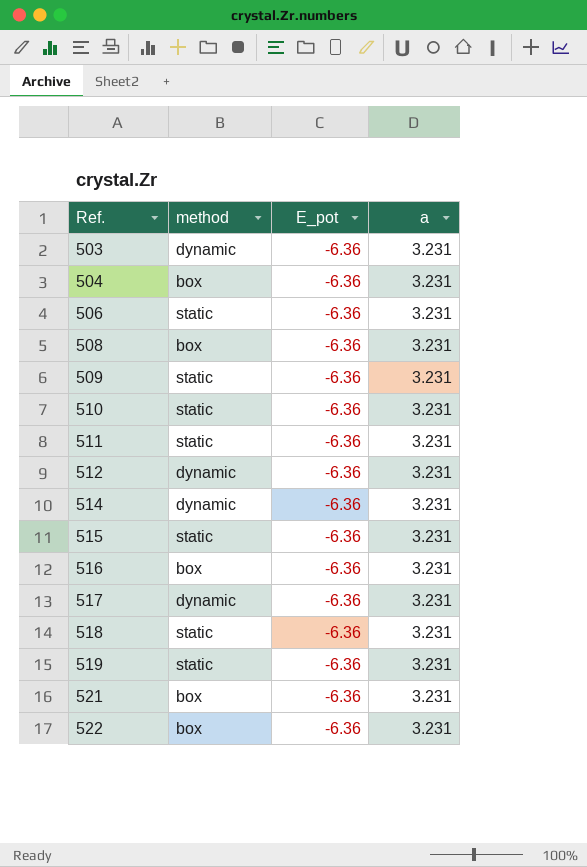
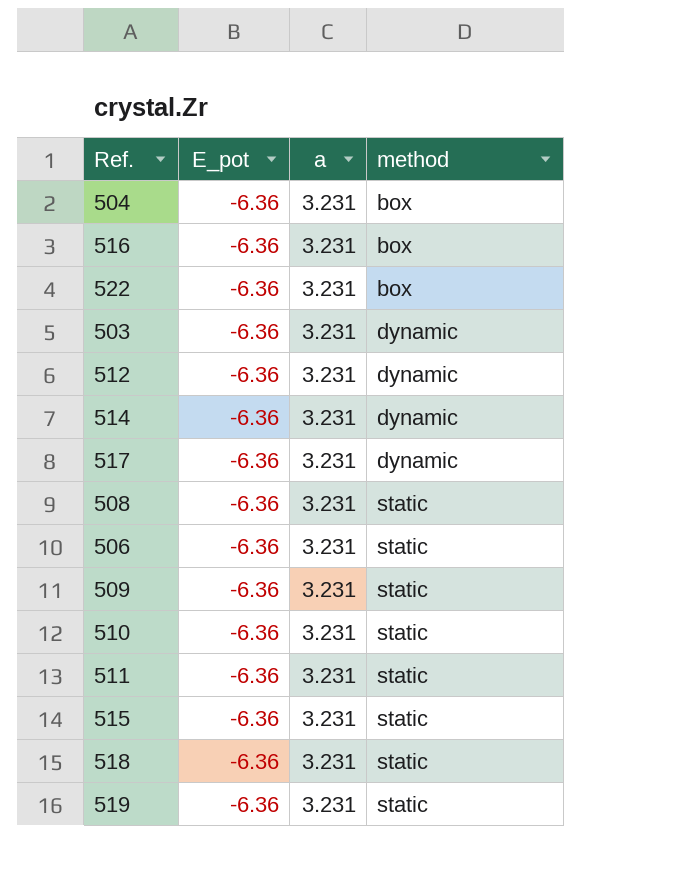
row order: Ref. ascending -> method ascending
column method | position: 2 -> 4
row 521: box | -6.36 | 3.231 -> none
508 | method: box -> static

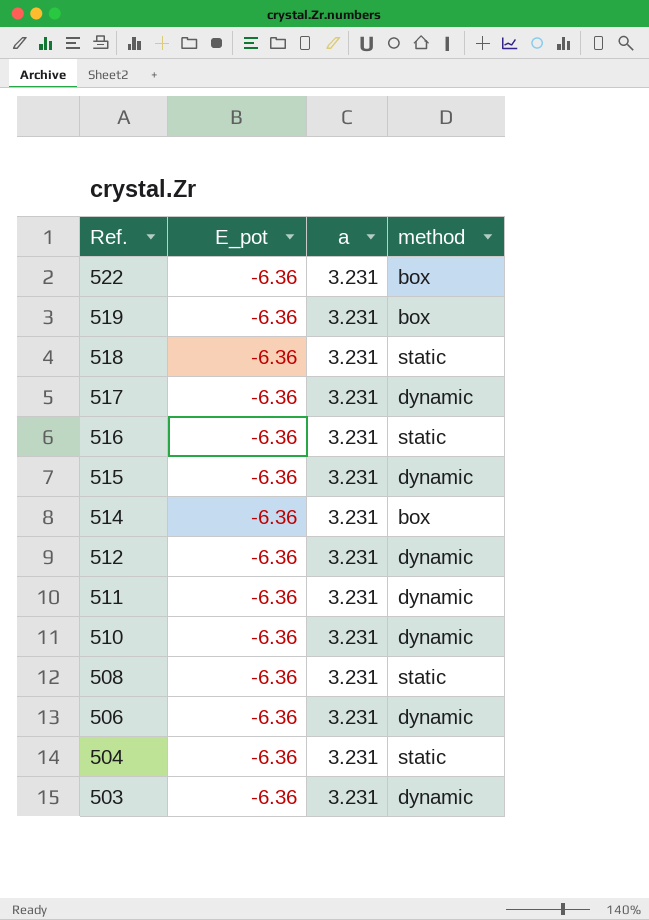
row order: method ascending -> Ref. descending
row 509: -6.36 | 3.231 | static -> none
519 | method: static -> box
516 | method: box -> static
515 | method: static -> dynamic
514 | method: dynamic -> box
511 | method: static -> dynamic
510 | method: static -> dynamic
506 | method: static -> dynamic
504 | method: box -> static

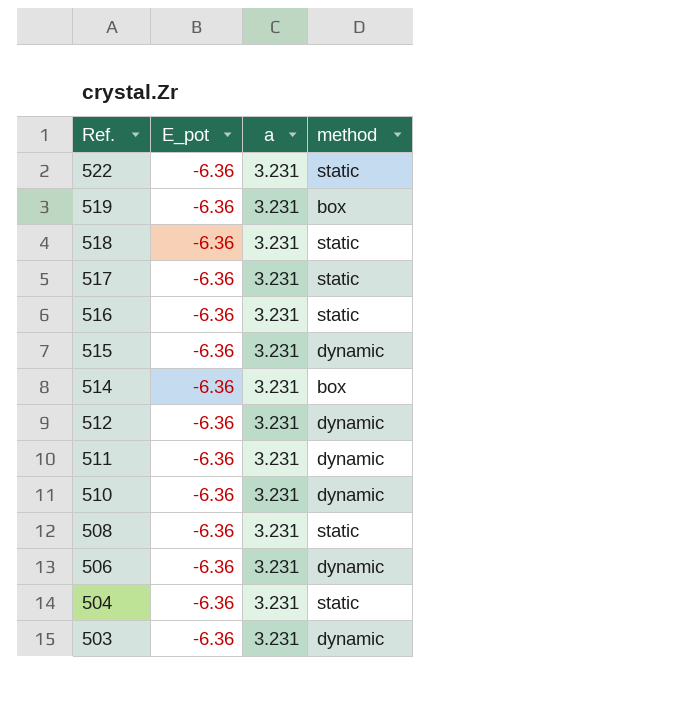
522 | method: box -> static
517 | method: dynamic -> static

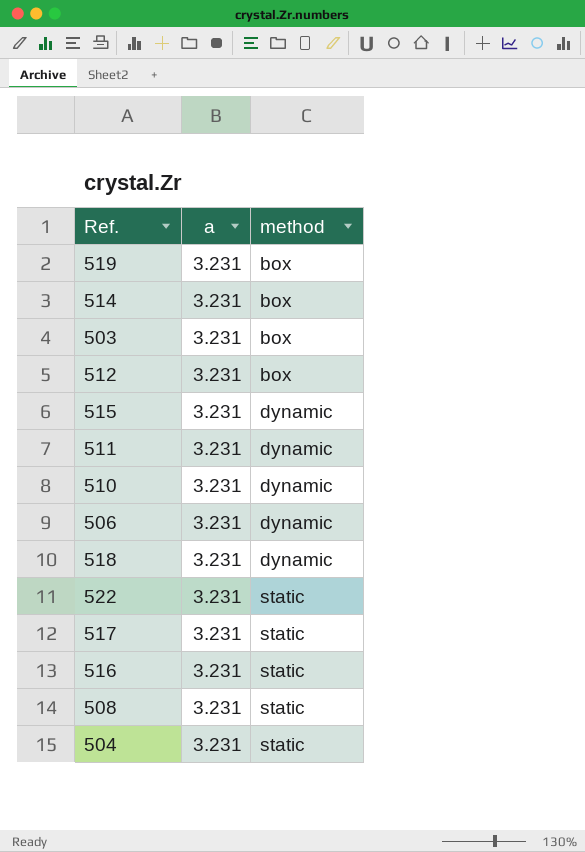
row order: Ref. descending -> method ascending
column E_pot | position: 2 -> none
503 | method: dynamic -> box
512 | method: dynamic -> box
518 | method: static -> dynamic

